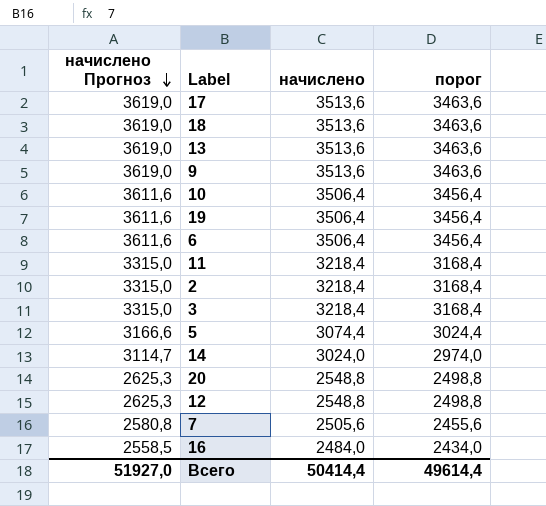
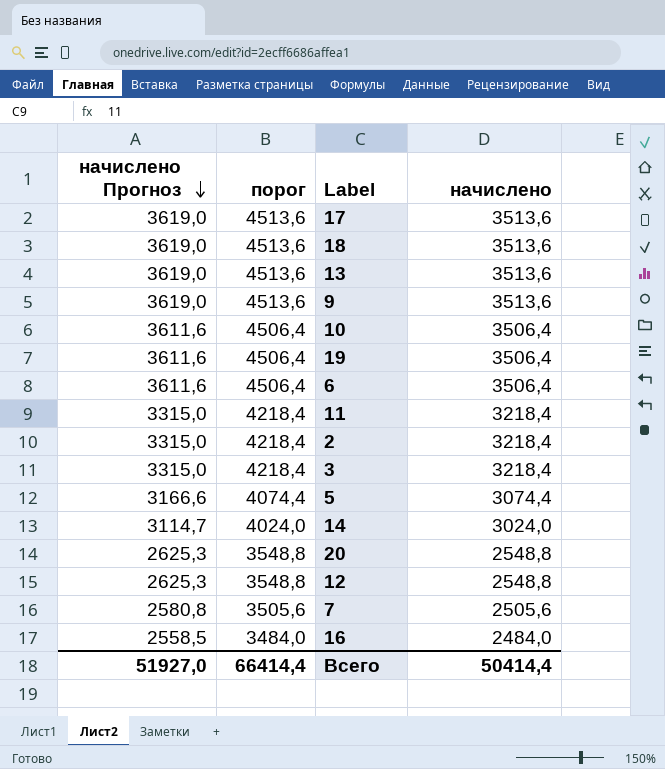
column порог | formula: [начислено] - 50 -> [начислено] + 1000
column порог | position: 4 -> 2
Всего | порог: 49614,4 -> 66414,4

